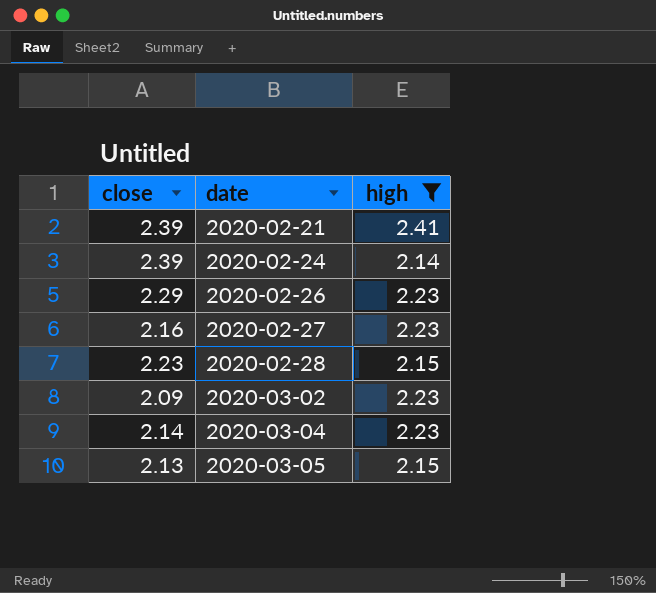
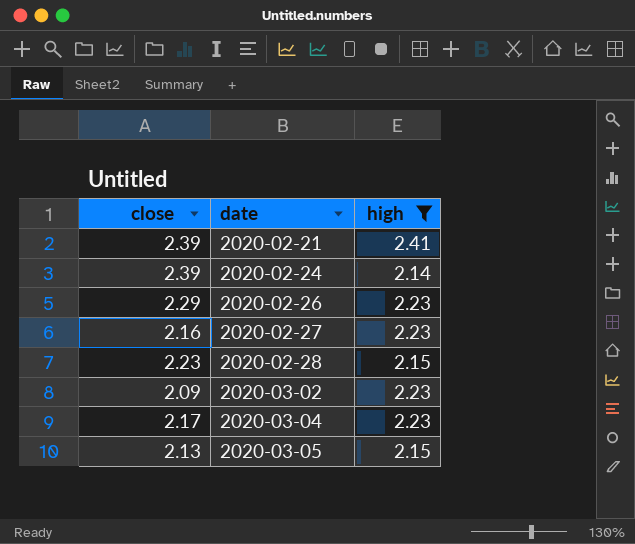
2020-03-04 | close: 2.14 -> 2.17

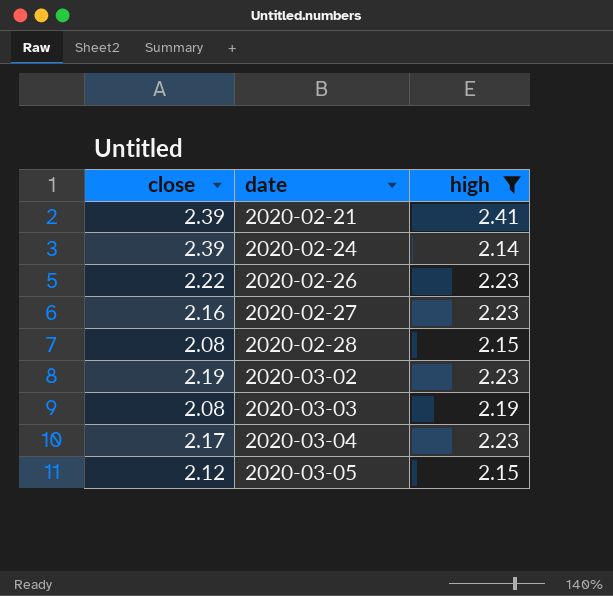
2020-02-26 | close: 2.29 -> 2.22
2020-02-28 | close: 2.23 -> 2.08
2020-03-02 | close: 2.09 -> 2.19
row 2020-03-03: none -> 2.08 | 2.19
2020-03-05 | close: 2.13 -> 2.12

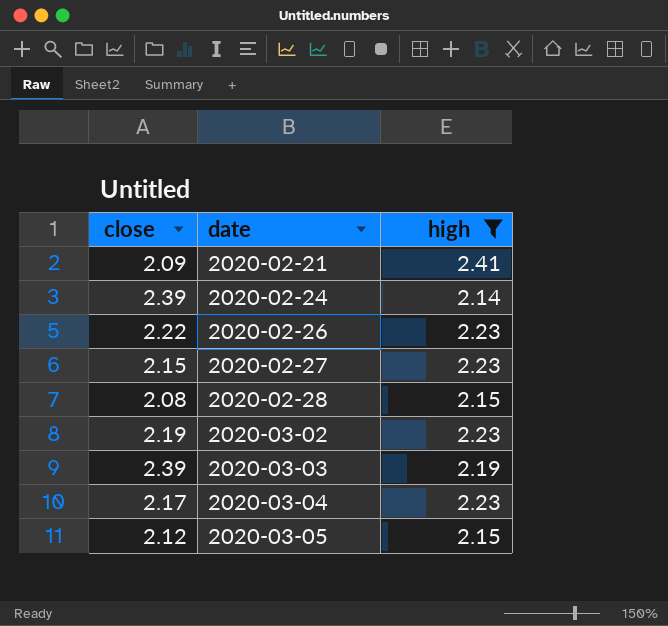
2020-02-21 | close: 2.39 -> 2.09
2020-02-27 | close: 2.16 -> 2.15
2020-03-03 | close: 2.08 -> 2.39

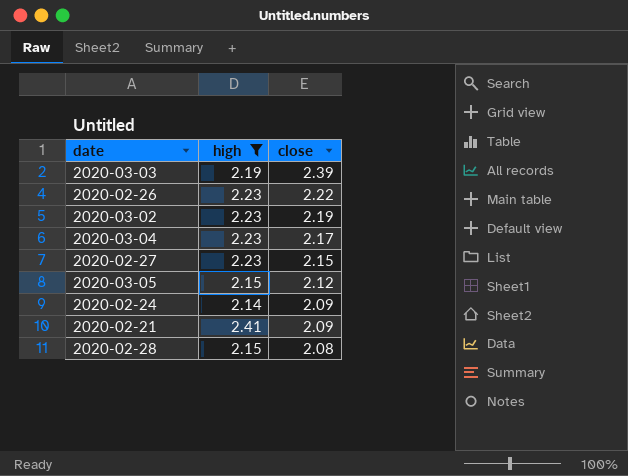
row order: date ascending -> close descending
column close | position: 1 -> 3
2020-02-24 | close: 2.39 -> 2.09

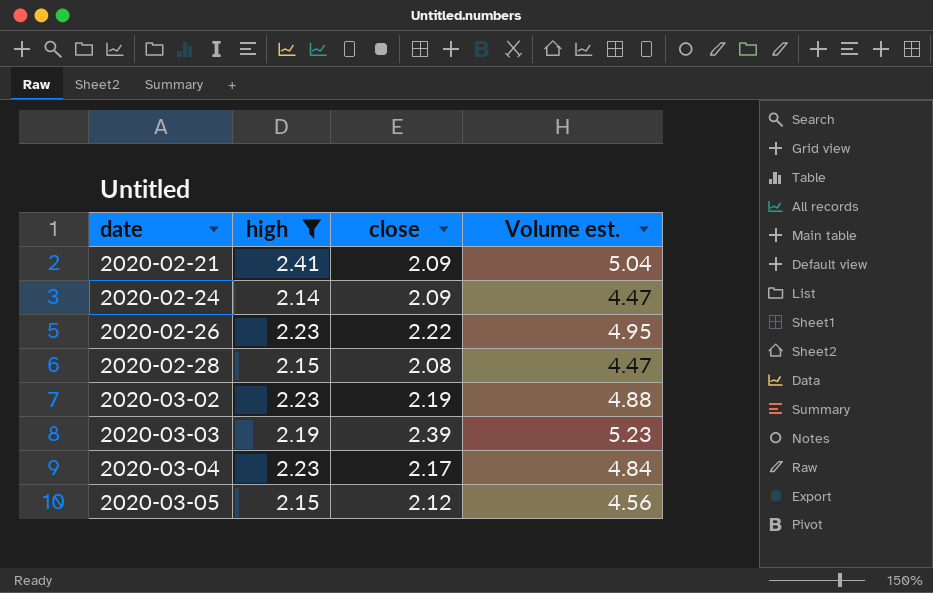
row order: close descending -> date ascending
column Volume est. | formula: none -> [high] * [close]
row 2020-02-27: 2.23 | 2.15 -> none

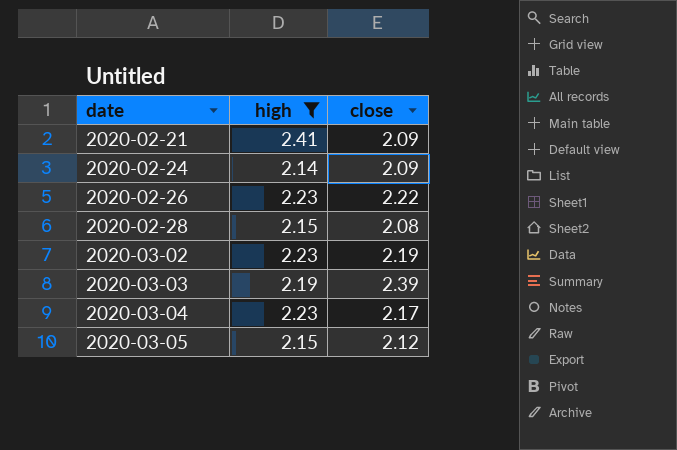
column Volume est. | formula: [high] * [close] -> none

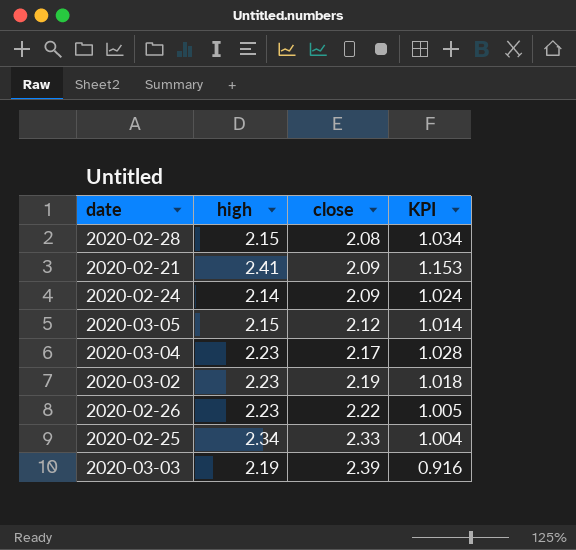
filter: high != 2.34 -> none
row order: date ascending -> close ascending
column KPI | formula: none -> [high] / [close]

